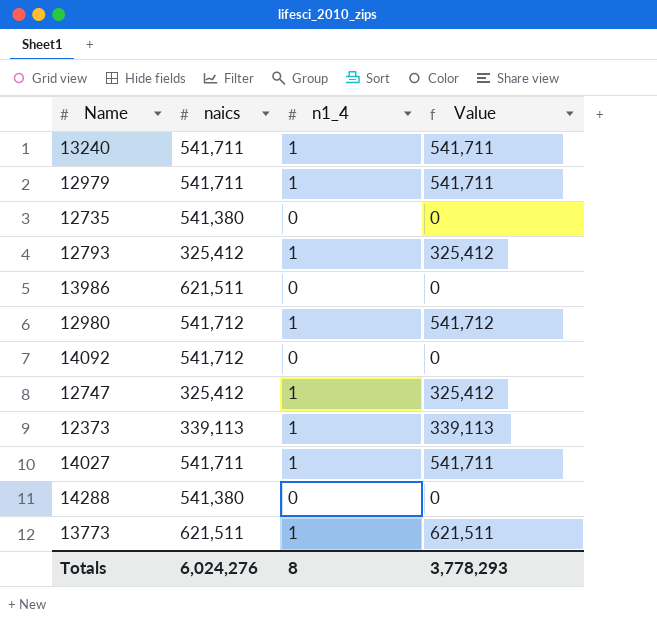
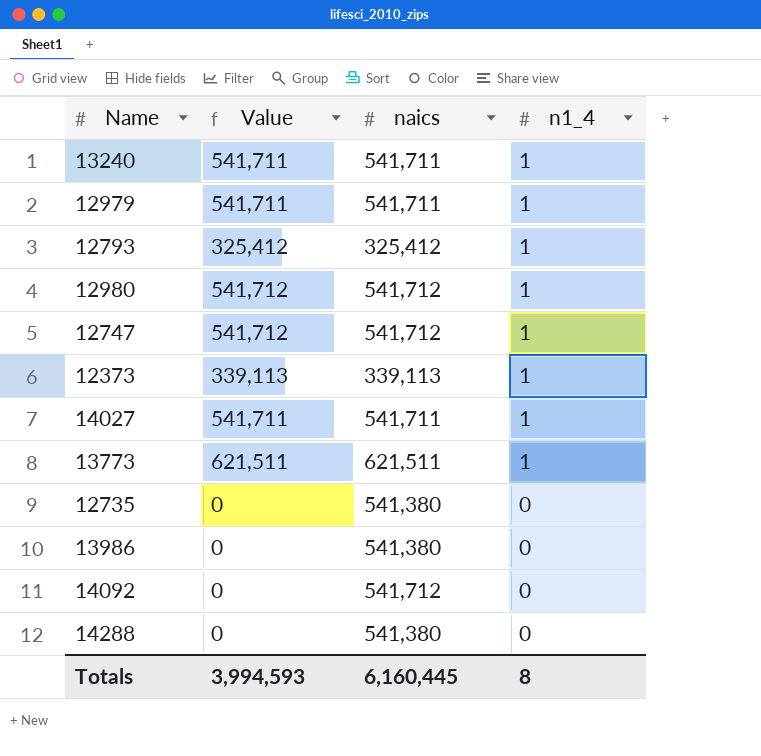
row order: none -> n1_4 descending
column Value | position: 4 -> 2
12747 | Value: 325,412 -> 541,712
12747 | naics: 325,412 -> 541,712
13986 | naics: 621,511 -> 541,380
Totals | Value: 3,778,293 -> 3,994,593
Totals | naics: 6,024,276 -> 6,160,445

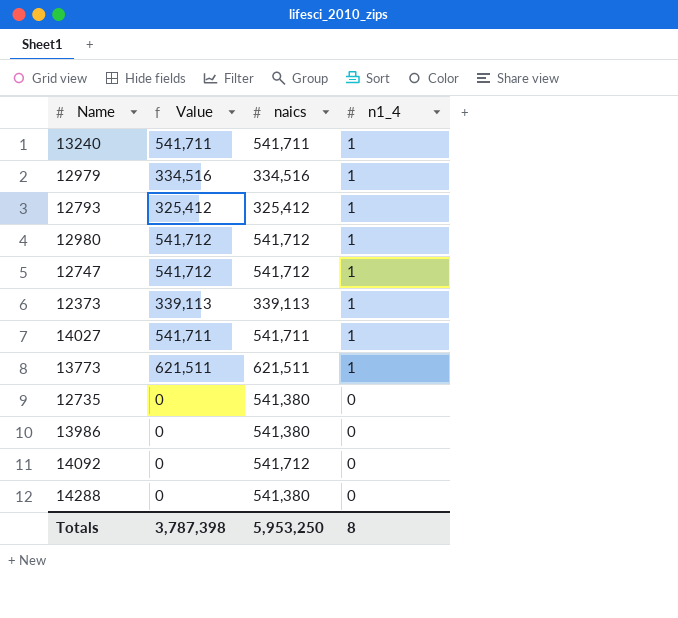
12979 | Value: 541,711 -> 334,516
12979 | naics: 541,711 -> 334,516
Totals | Value: 3,994,593 -> 3,787,398
Totals | naics: 6,160,445 -> 5,953,250

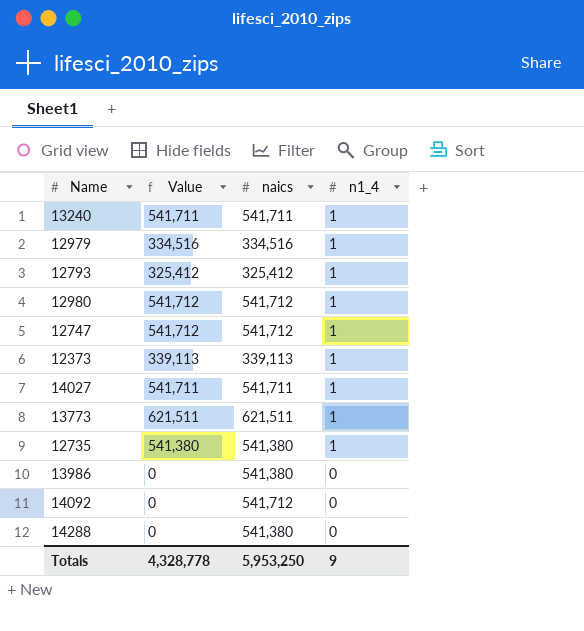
12735 | Value: 0 -> 541,380
12735 | n1_4: 0 -> 1
Totals | Value: 3,787,398 -> 4,328,778
Totals | n1_4: 8 -> 9

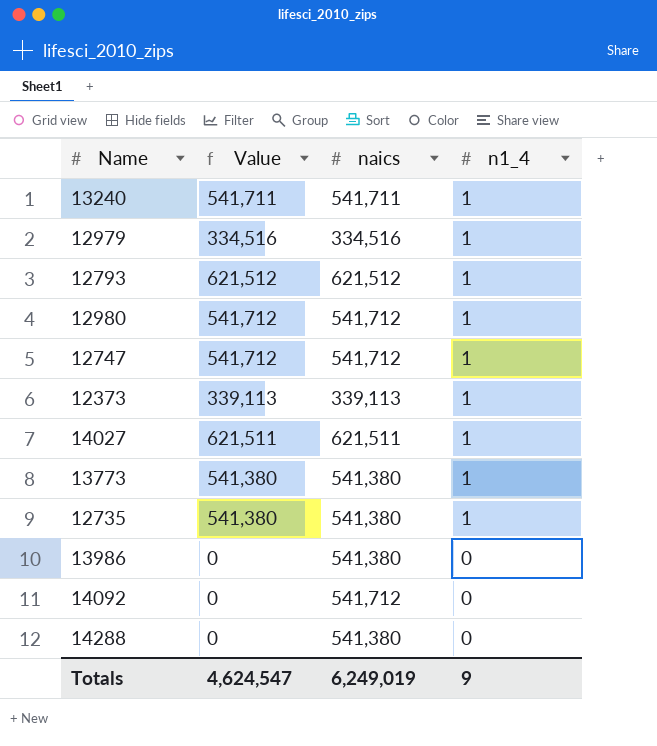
12793 | Value: 325,412 -> 621,512
12793 | naics: 325,412 -> 621,512
14027 | Value: 541,711 -> 621,511
14027 | naics: 541,711 -> 621,511
13773 | Value: 621,511 -> 541,380
13773 | naics: 621,511 -> 541,380
Totals | Value: 4,328,778 -> 4,624,547
Totals | naics: 5,953,250 -> 6,249,019

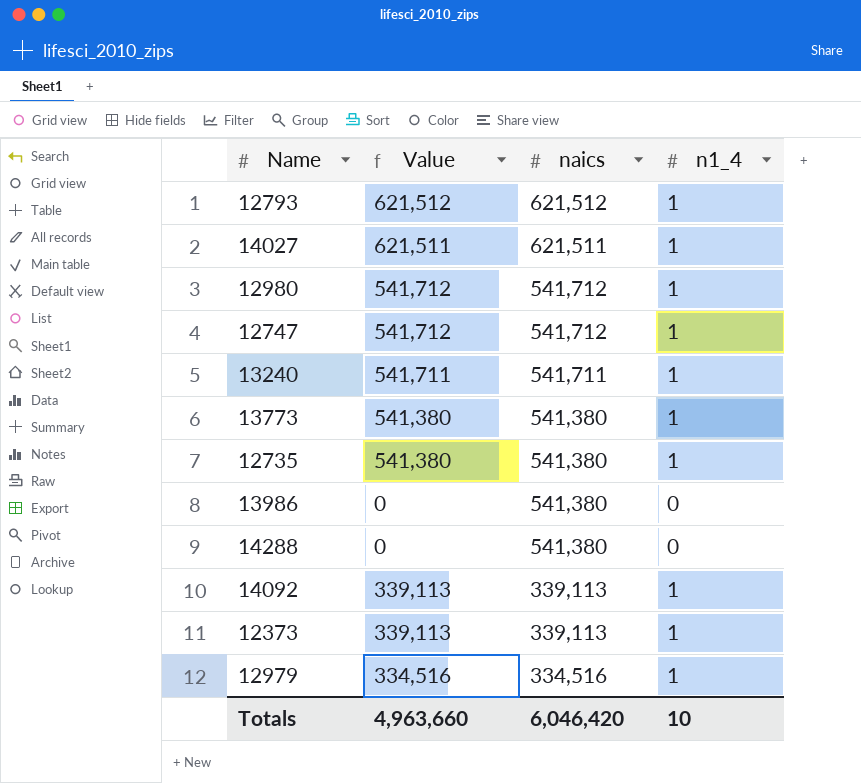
row order: n1_4 descending -> naics descending
14092 | Value: 0 -> 339,113
14092 | naics: 541,712 -> 339,113
14092 | n1_4: 0 -> 1
Totals | Value: 4,624,547 -> 4,963,660
Totals | naics: 6,249,019 -> 6,046,420
Totals | n1_4: 9 -> 10

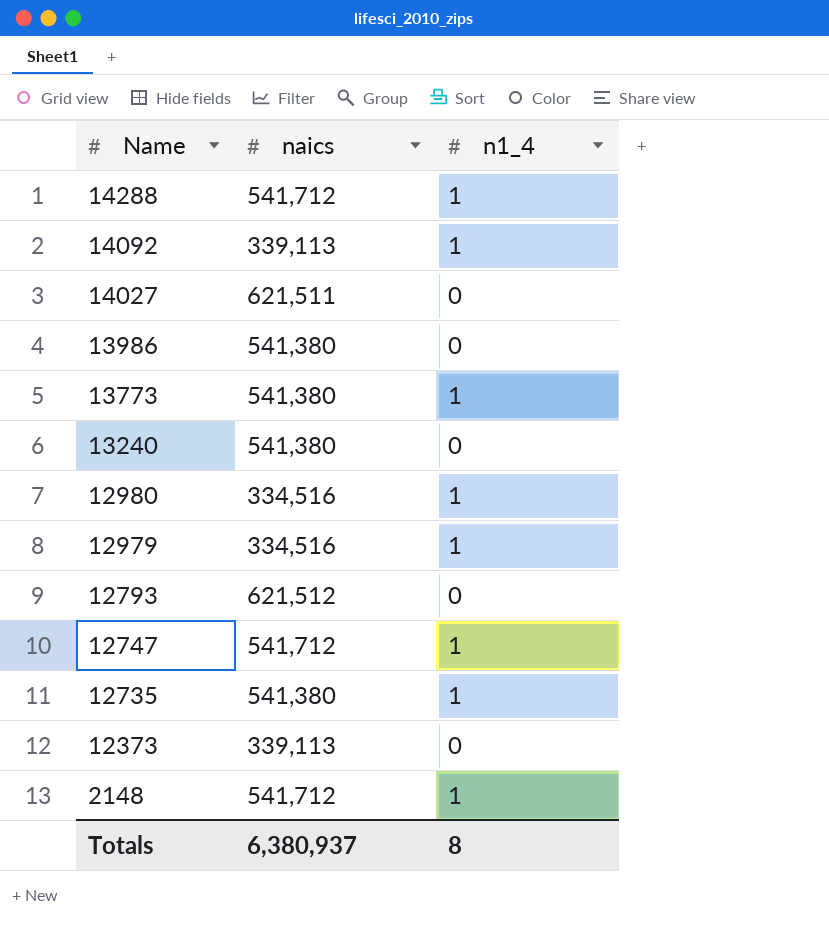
row order: naics descending -> Name descending
column Value | formula: [naics] * [n1_4] -> none
14288 | naics: 541,380 -> 541,712
14288 | n1_4: 0 -> 1
14027 | n1_4: 1 -> 0
13240 | naics: 541,711 -> 541,380
13240 | n1_4: 1 -> 0
12980 | naics: 541,712 -> 334,516
12793 | n1_4: 1 -> 0
12373 | n1_4: 1 -> 0
row 2148: none -> 541,712 | 1
Totals | naics: 6,046,420 -> 6,380,937
Totals | n1_4: 10 -> 8

